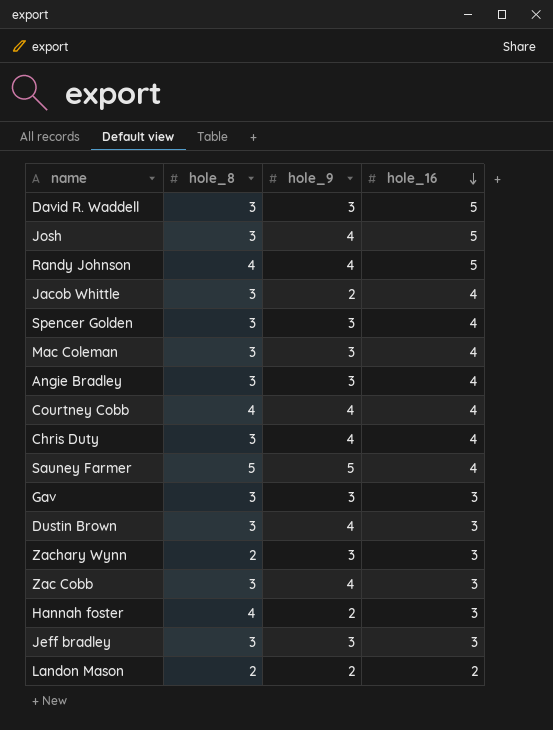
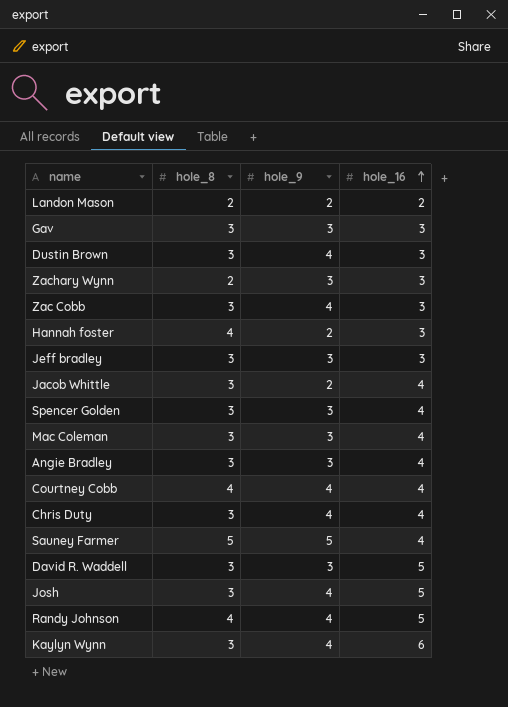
row order: hole_16 descending -> hole_16 ascending
row Kaylyn Wynn: none -> 3 | 4 | 6

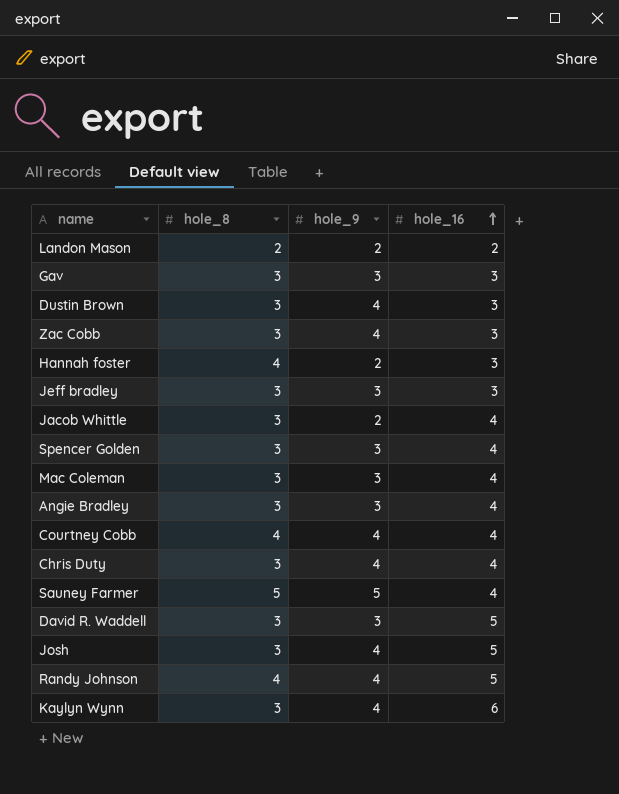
row Zachary Wynn: 2 | 3 | 3 -> none

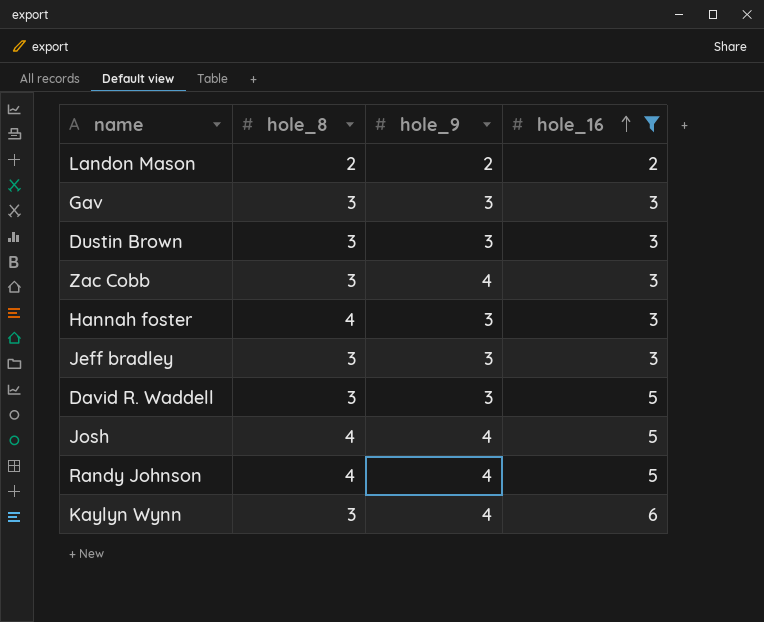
filter: none -> hole_16 != 4
Dustin Brown | hole_9: 4 -> 3
Hannah foster | hole_9: 2 -> 3
Josh | hole_8: 3 -> 4

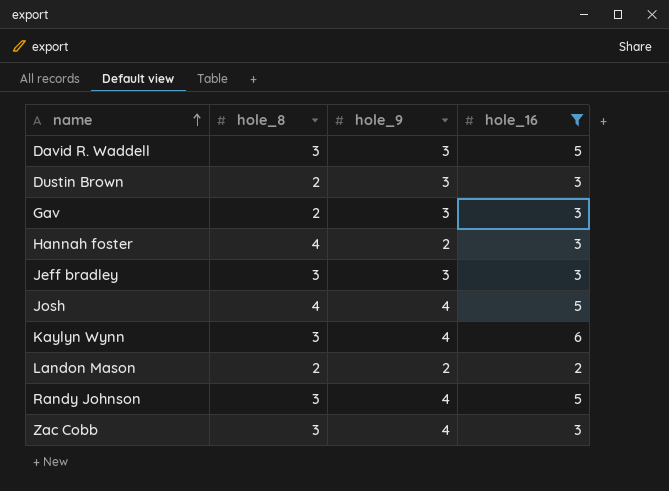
row order: hole_16 ascending -> name ascending
Dustin Brown | hole_8: 3 -> 2
Gav | hole_8: 3 -> 2
Hannah foster | hole_9: 3 -> 2
Randy Johnson | hole_8: 4 -> 3

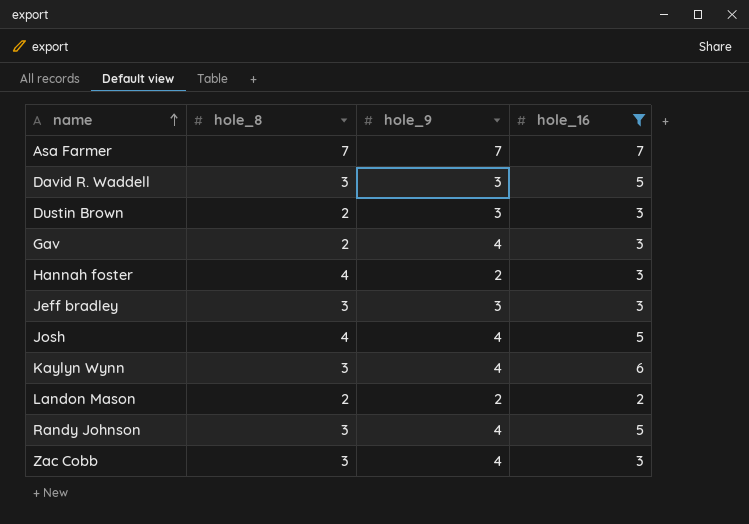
row Asa Farmer: none -> 7 | 7 | 7
Gav | hole_9: 3 -> 4

